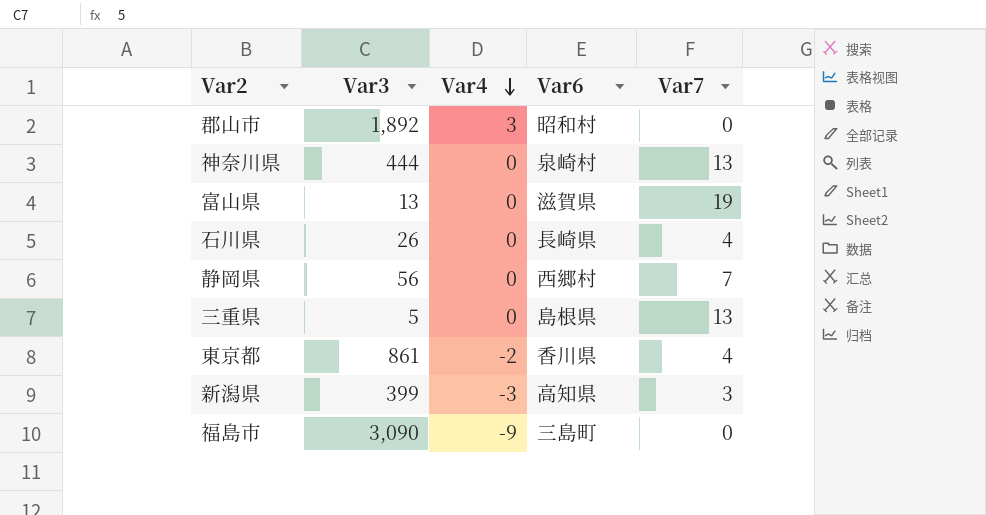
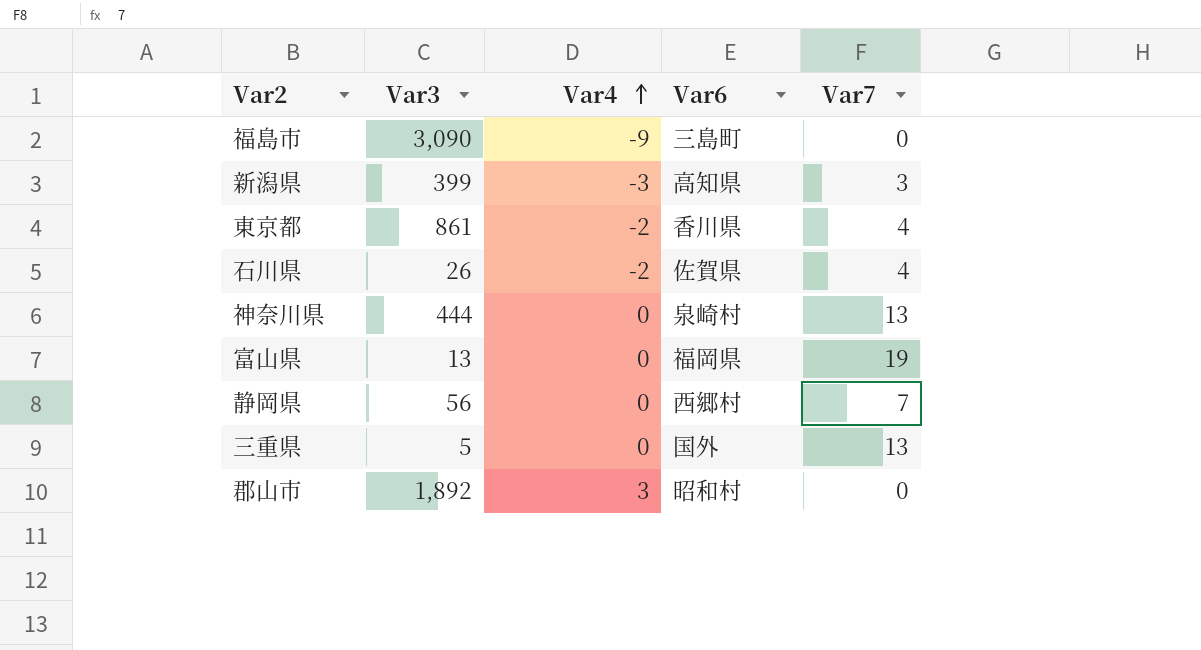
row order: Var4 descending -> Var4 ascending
石川県 | Var4: 0 -> -2
石川県 | Var6: 長崎県 -> 佐賀県
富山県 | Var6: 滋賀県 -> 福岡県
三重県 | Var6: 島根県 -> 国外

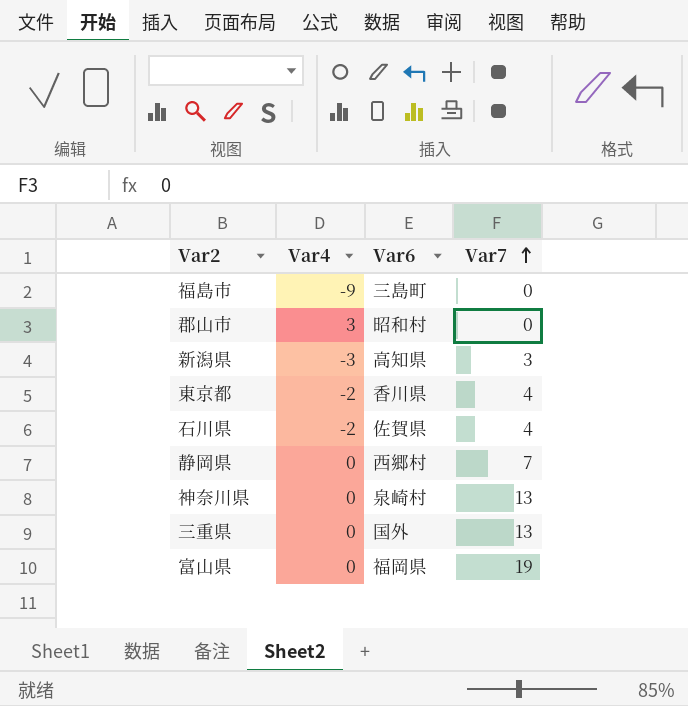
row order: Var4 ascending -> Var7 ascending
column Var3 | position: 2 -> none

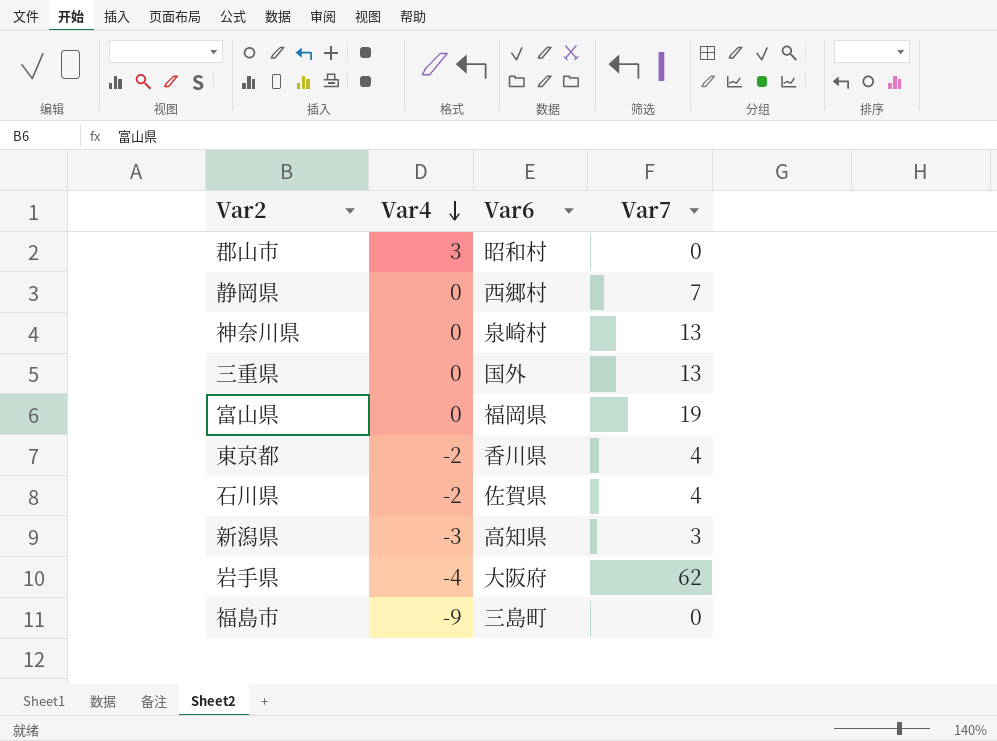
row order: Var7 ascending -> Var4 descending
row 岩手県: none -> -4 | 大阪府 | 62

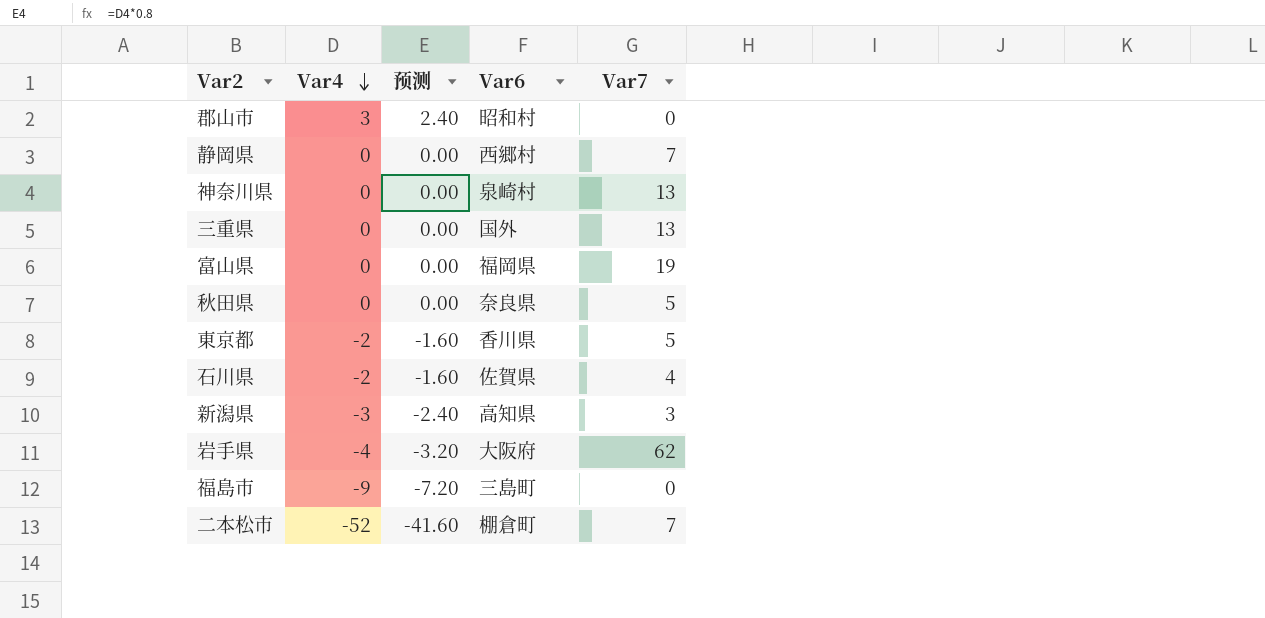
column 预测 | formula: none -> [Var4] * 0.8
row 秋田県: none -> 0 | 0.00 | 奈良県 | 5
東京都 | Var7: 4 -> 5
row 二本松市: none -> -52 | -41.60 | 棚倉町 | 7

